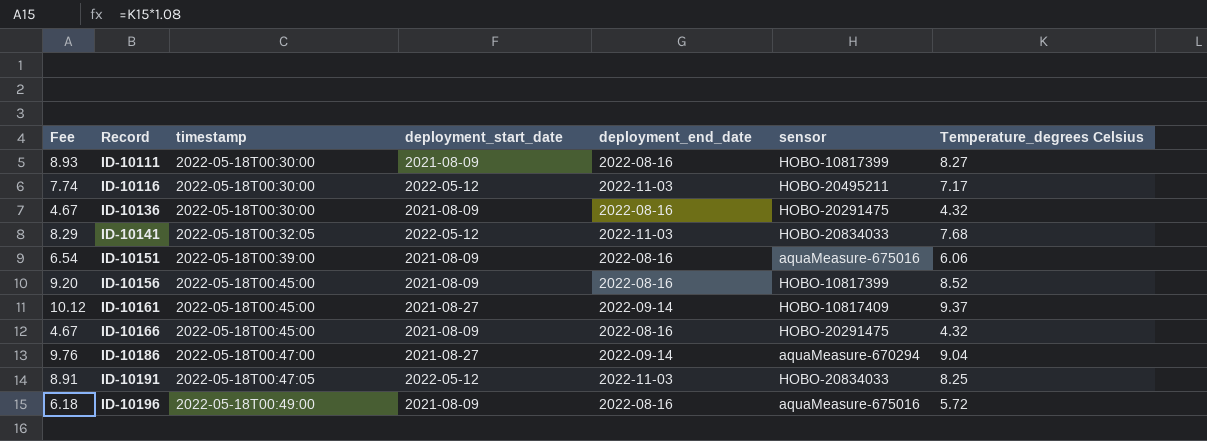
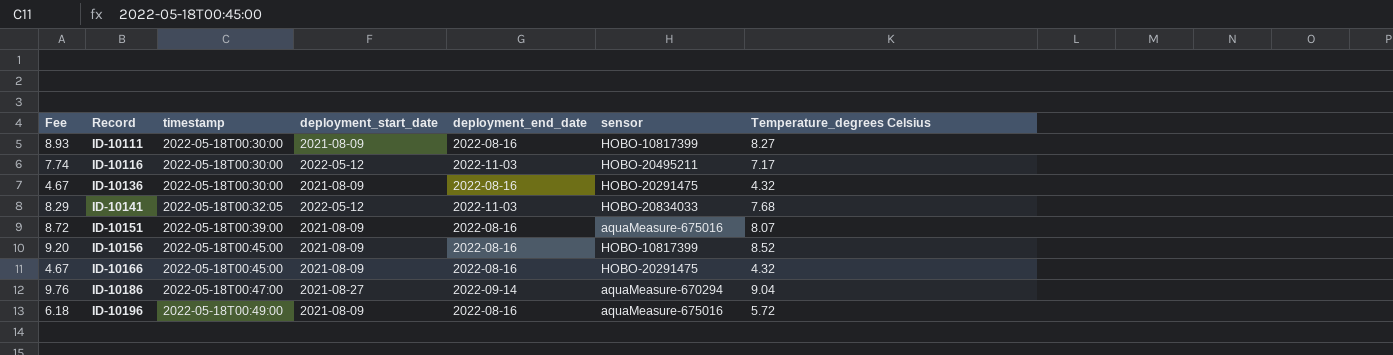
row ID-10161: 10.12 | 2022-05-18T00:45:00 | 2021-08-27 | 2022-09-14 | HOBO-10817409 | 9.37 -> none
row ID-10191: 8.91 | 2022-05-18T00:47:05 | 2022-05-12 | 2022-11-03 | HOBO-20834033 | 8.25 -> none
ID-10151 | Fee: 6.54 -> 8.72
ID-10151 | Temperature_degrees Celsius: 6.06 -> 8.07

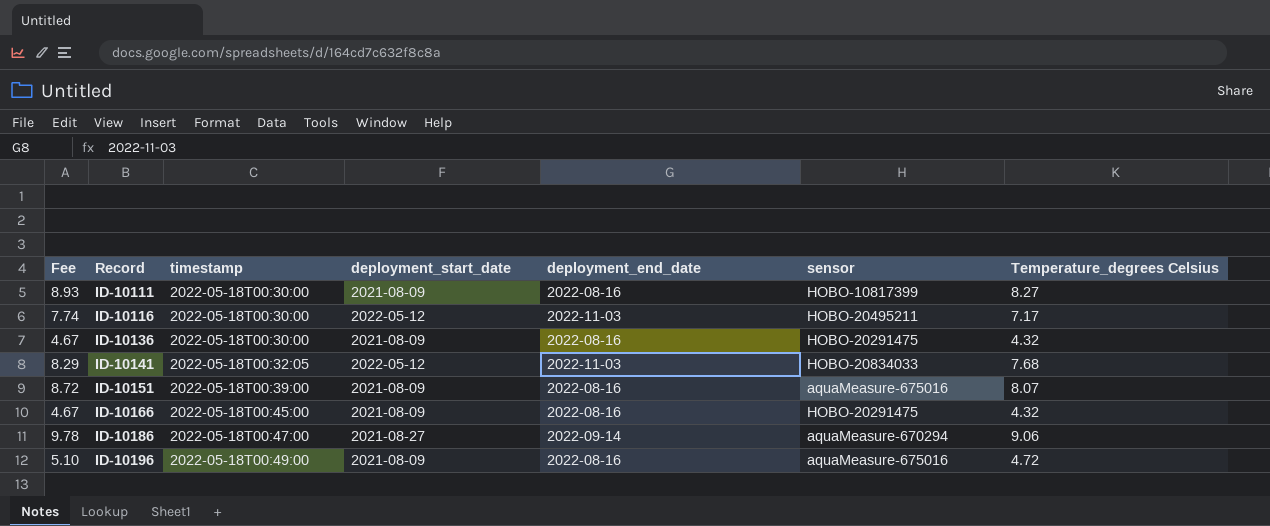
row ID-10156: 9.20 | 2022-05-18T00:45:00 | 2021-08-09 | 2022-08-16 | HOBO-10817399 | 8.52 -> none
ID-10186 | Fee: 9.76 -> 9.78
ID-10186 | Temperature_degrees Celsius: 9.04 -> 9.06
ID-10196 | Fee: 6.18 -> 5.10
ID-10196 | Temperature_degrees Celsius: 5.72 -> 4.72

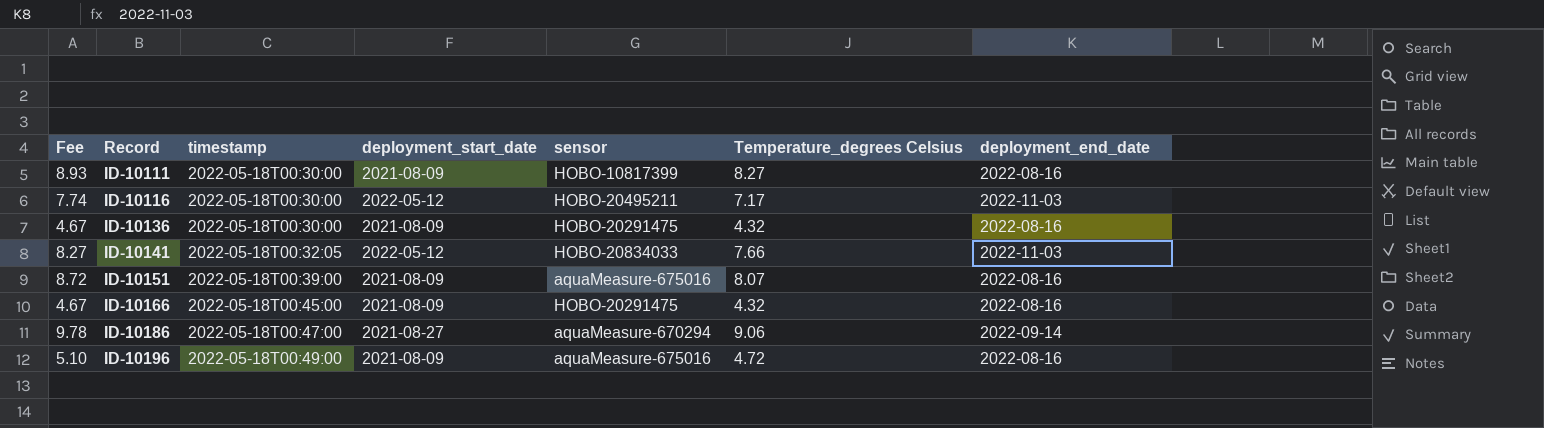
column deployment_end_date | position: 5 -> 7
ID-10141 | Fee: 8.29 -> 8.27
ID-10141 | Temperature_degrees Celsius: 7.68 -> 7.66

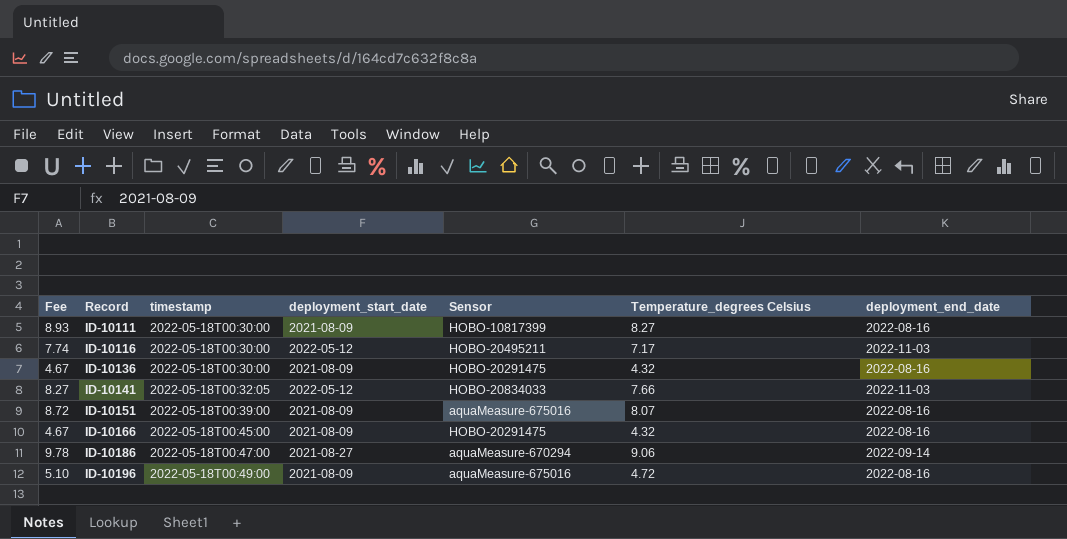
column name: sensor -> Sensor

